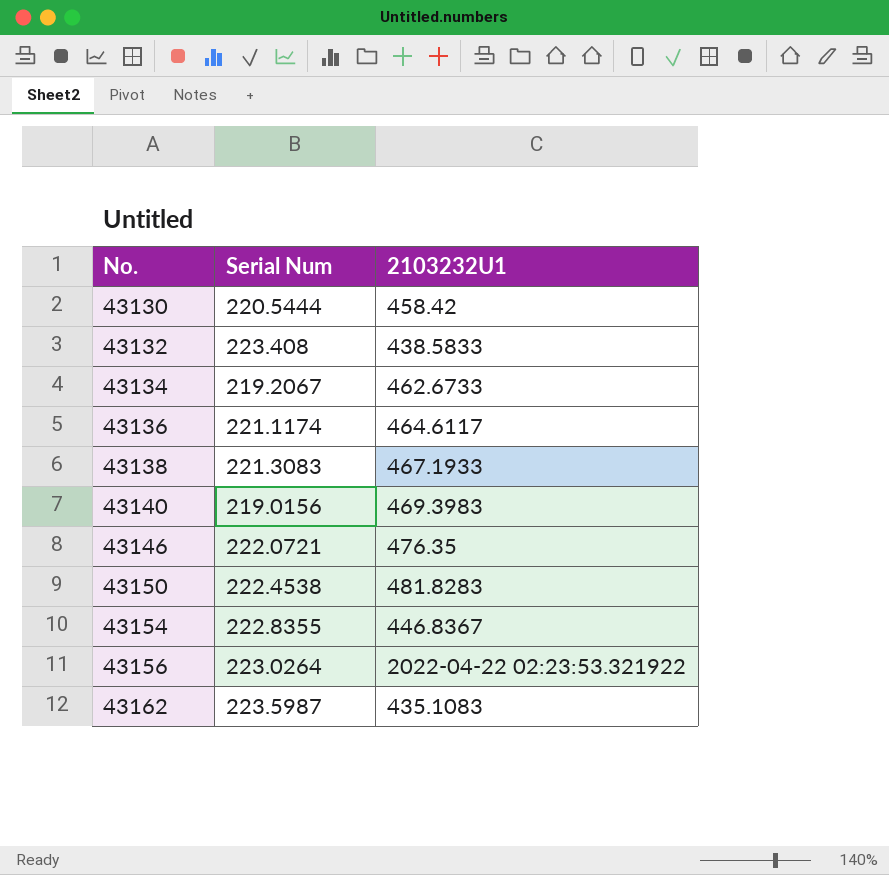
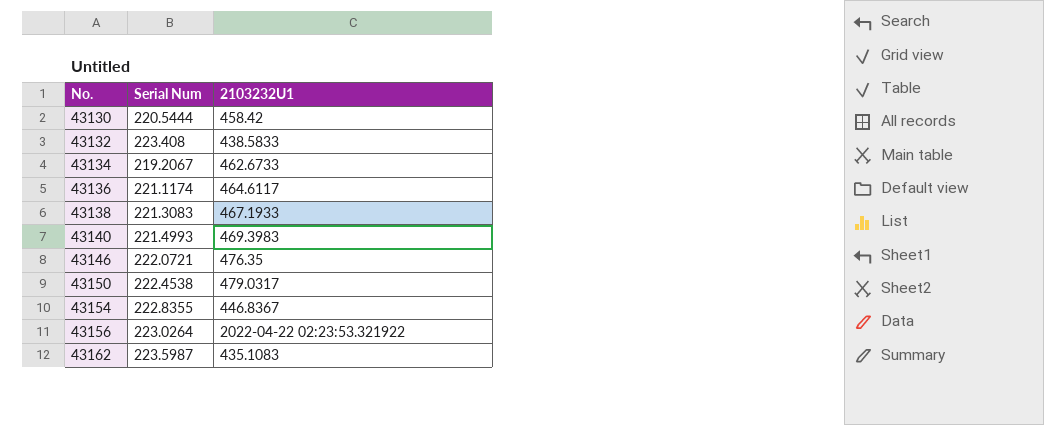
43140 | Serial Num: 219.0156 -> 221.4993
43150 | 2103232U1: 481.8283 -> 479.0317

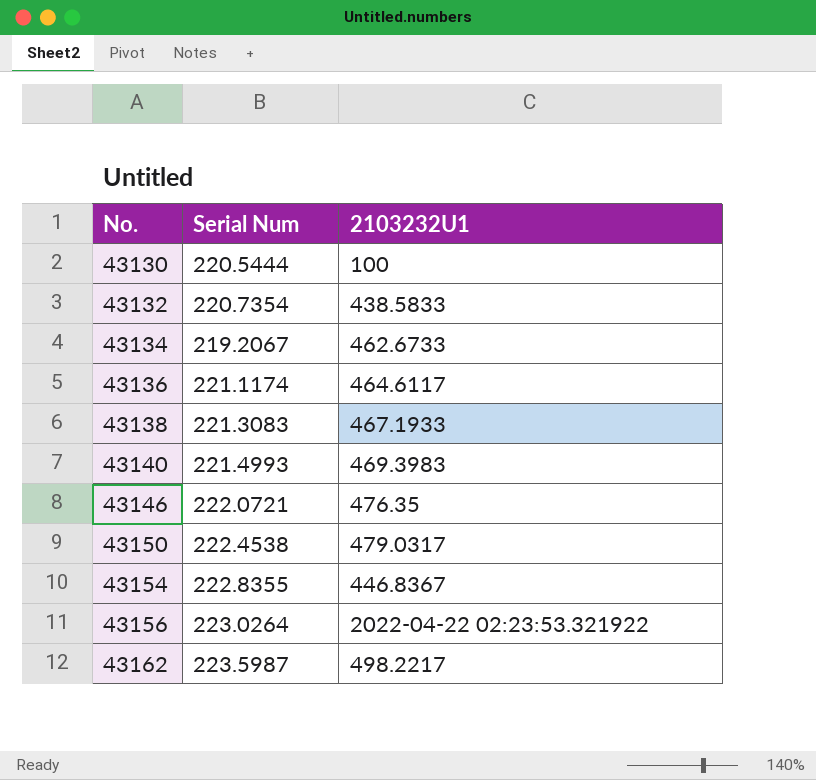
43130 | 2103232U1: 458.42 -> 100
43132 | Serial Num: 223.408 -> 220.7354
43162 | 2103232U1: 435.1083 -> 498.2217

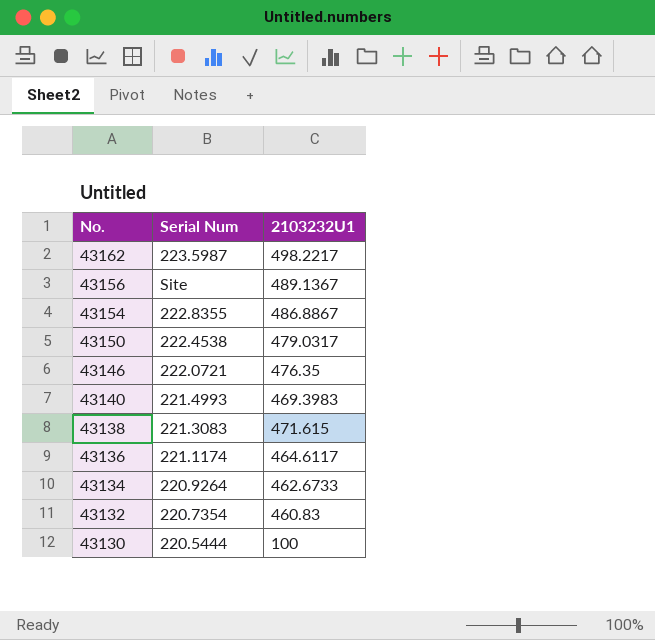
row order: No. ascending -> No. descending
43156 | Serial Num: 223.0264 -> Site
43156 | 2103232U1: 2022-04-22 02:23:53.321922 -> 489.1367
43154 | 2103232U1: 446.8367 -> 486.8867
43138 | 2103232U1: 467.1933 -> 471.615
43134 | Serial Num: 219.2067 -> 220.9264
43132 | 2103232U1: 438.5833 -> 460.83

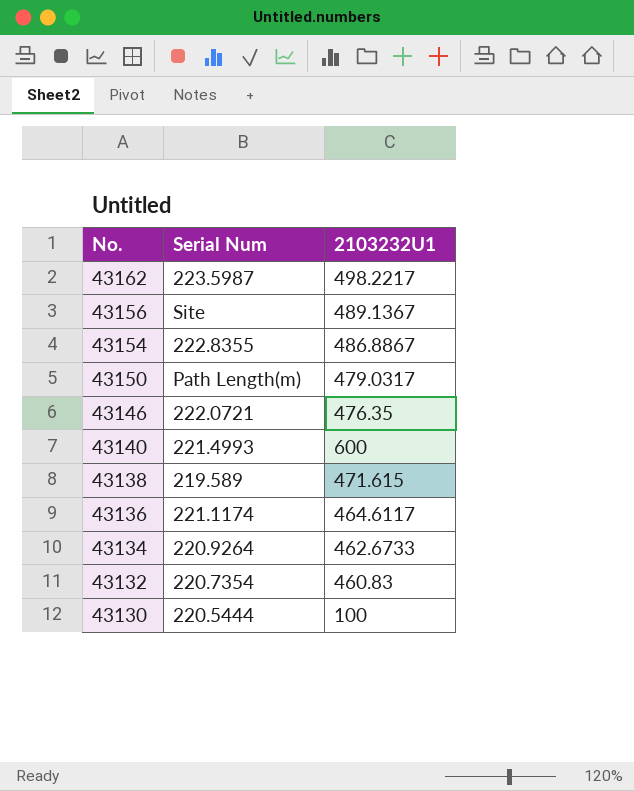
43150 | Serial Num: 222.4538 -> Path Length(m)
43140 | 2103232U1: 469.3983 -> 600
43138 | Serial Num: 221.3083 -> 219.589

